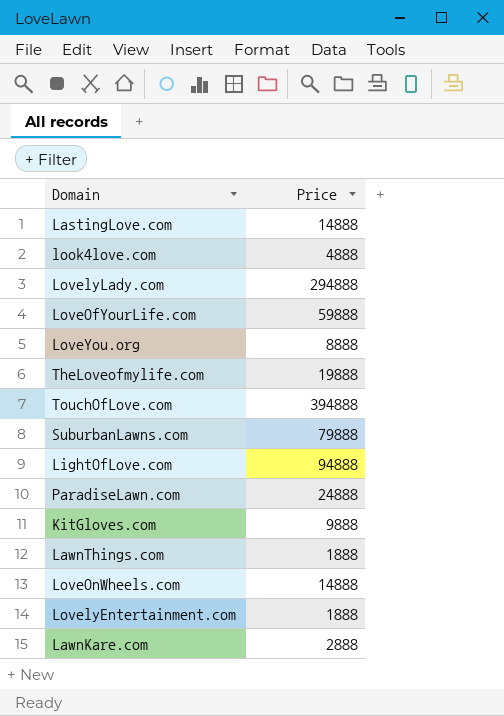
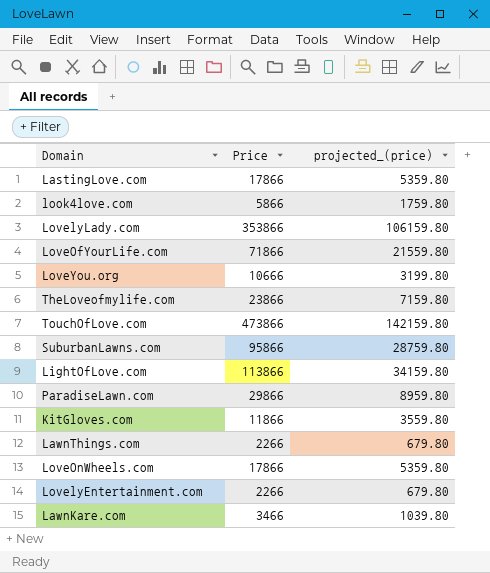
column projected_(price) | formula: none -> [Price] * 0.3
LastingLove.com | Price: 14888 -> 17866
look4love.com | Price: 4888 -> 5866
LovelyLady.com | Price: 294888 -> 353866
LoveOfYourLife.com | Price: 59888 -> 71866
LoveYou.org | Price: 8888 -> 10666
TheLoveofmylife.com | Price: 19888 -> 23866
TouchOfLove.com | Price: 394888 -> 473866
SuburbanLawns.com | Price: 79888 -> 95866
LightOfLove.com | Price: 94888 -> 113866
ParadiseLawn.com | Price: 24888 -> 29866
KitGloves.com | Price: 9888 -> 11866
LawnThings.com | Price: 1888 -> 2266
LoveOnWheels.com | Price: 14888 -> 17866
LovelyEntertainment.com | Price: 1888 -> 2266
LawnKare.com | Price: 2888 -> 3466

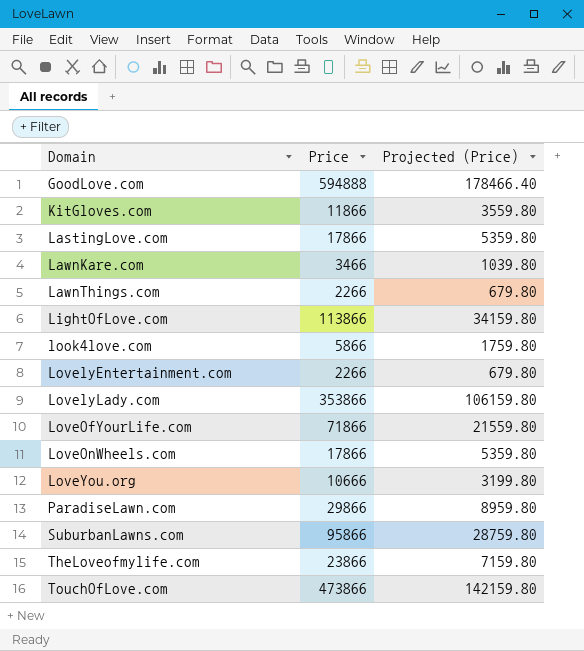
row order: none -> Domain ascending
column name: projected_(price) -> Projected (Price)
row GoodLove.com: none -> 594888 | 178466.40

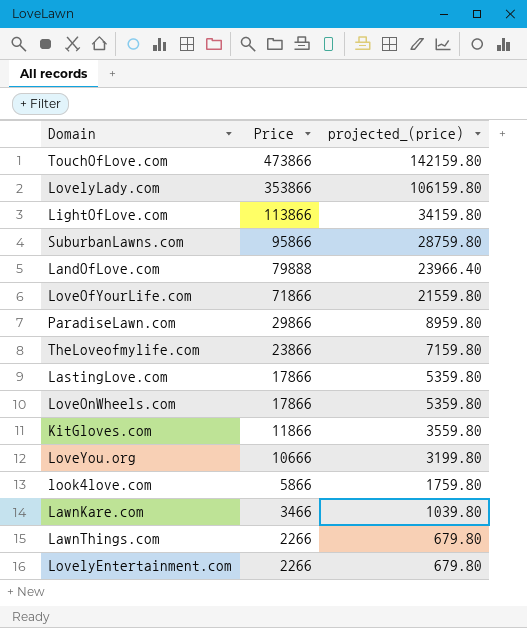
row order: Domain ascending -> Price descending
column name: Projected (Price) -> projected_(price)
row GoodLove.com: 594888 | 178466.40 -> none
row LandOfLove.com: none -> 79888 | 23966.40

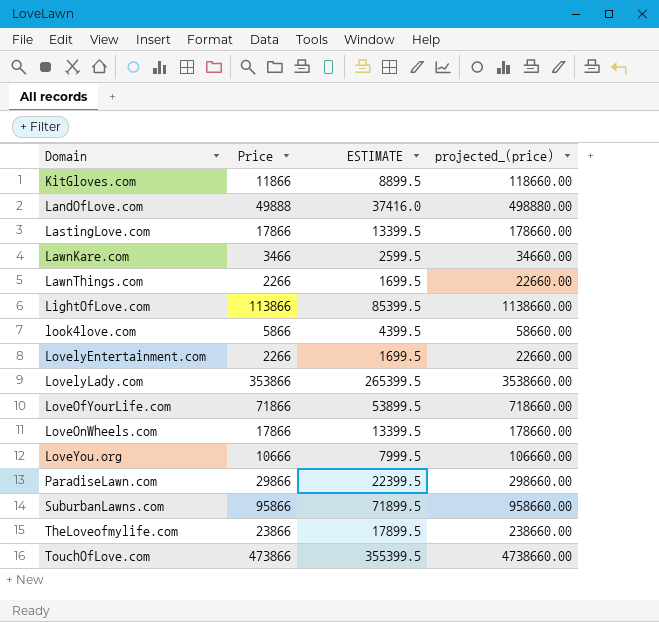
row order: Price descending -> Domain ascending
column ESTIMATE | formula: none -> [Price] * 0.75
column projected_(price) | formula: [Price] * 0.3 -> [Price] * 10
LandOfLove.com | Price: 79888 -> 49888

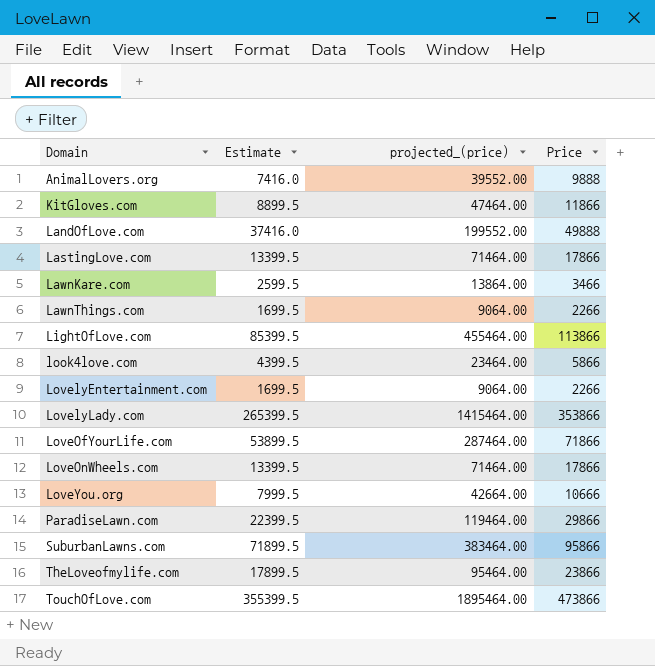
column name: ESTIMATE -> Estimate
column projected_(price) | formula: [Price] * 10 -> [Price] * 4
column Price | position: 2 -> 4
row AnimalLovers.org: none -> 7416.0 | 39552.00 | 9888

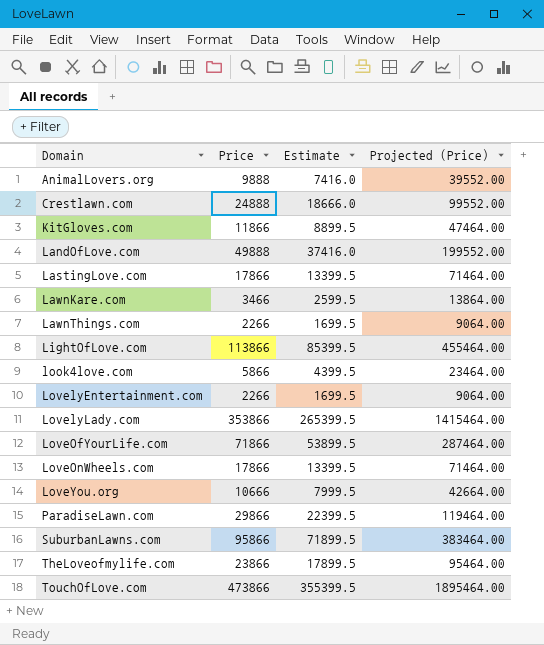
column Price | position: 4 -> 2
column name: projected_(price) -> Projected (Price)
row Crestlawn.com: none -> 24888 | 18666.0 | 99552.00

